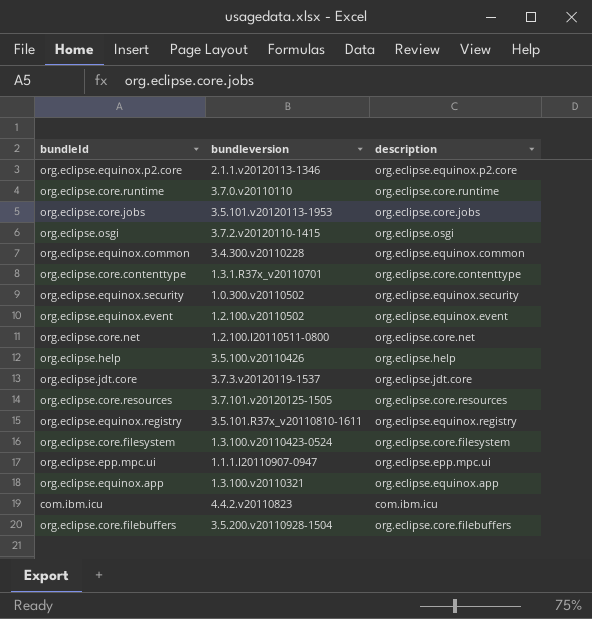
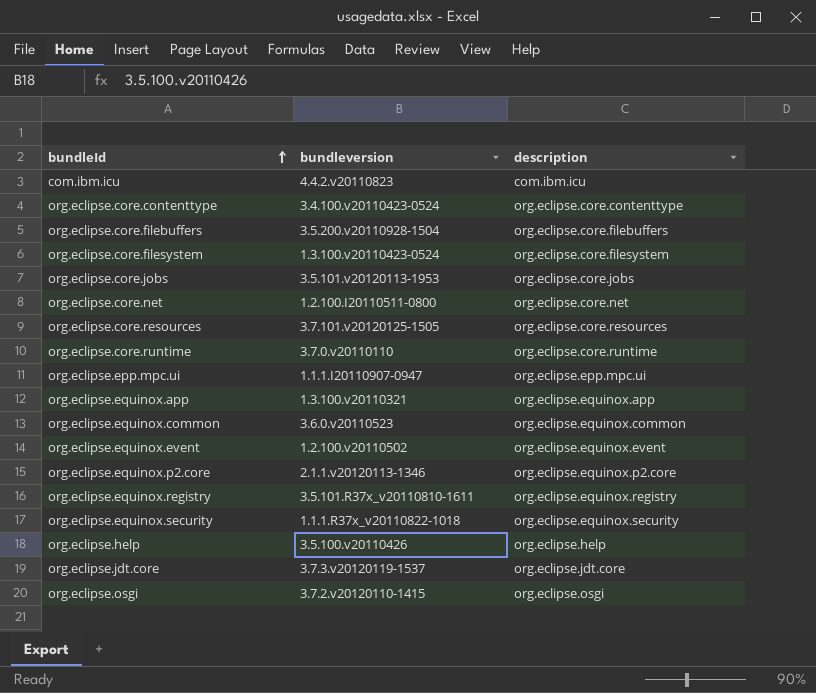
row order: none -> bundleId ascending
org.eclipse.core.contenttype | bundleversion: 1.3.1.R37x_v20110701 -> 3.4.100.v20110423-0524
org.eclipse.equinox.common | bundleversion: 3.4.300.v20110228 -> 3.6.0.v20110523
org.eclipse.equinox.security | bundleversion: 1.0.300.v20110502 -> 1.1.1.R37x_v20110822-1018

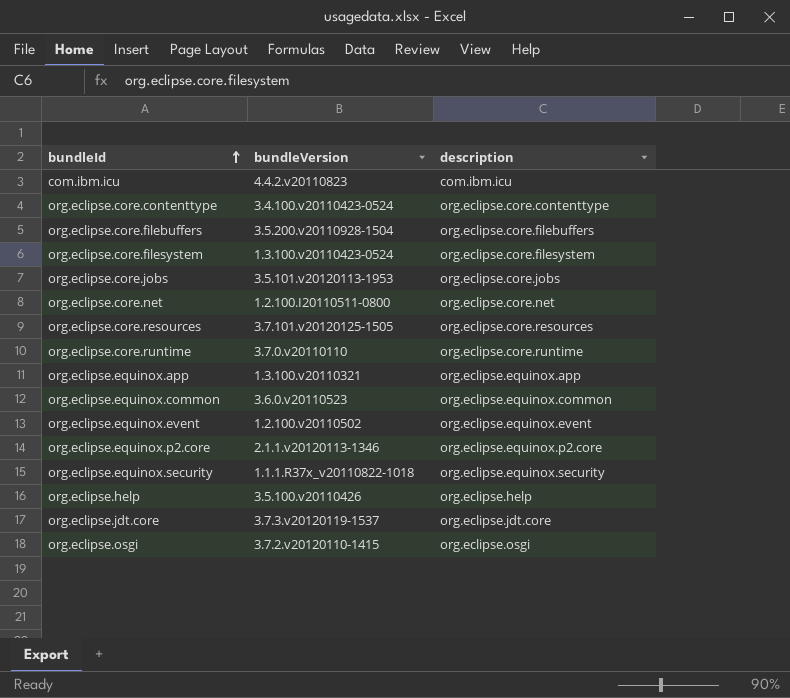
column name: bundleversion -> bundleVersion
row org.eclipse.epp.mpc.ui: 1.1.1.I20110907-0947 | org.eclipse.epp.mpc.ui -> none
row org.eclipse.equinox.registry: 3.5.101.R37x_v20110810-1611 | org.eclipse.equinox.registry -> none

